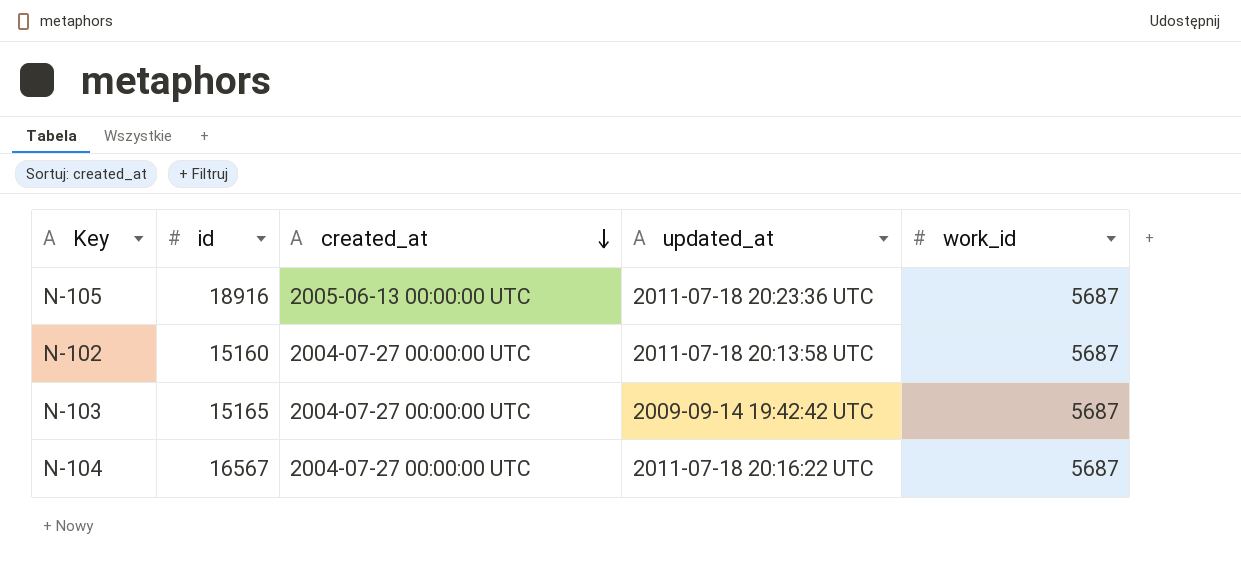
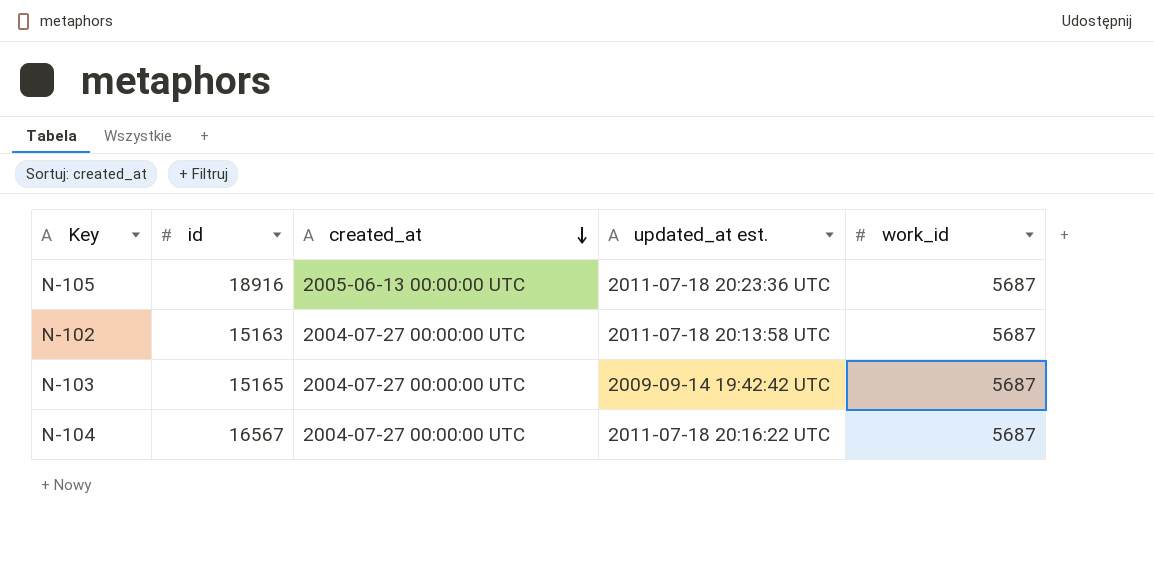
column name: updated_at -> updated_at est.
N-102 | id: 15160 -> 15163

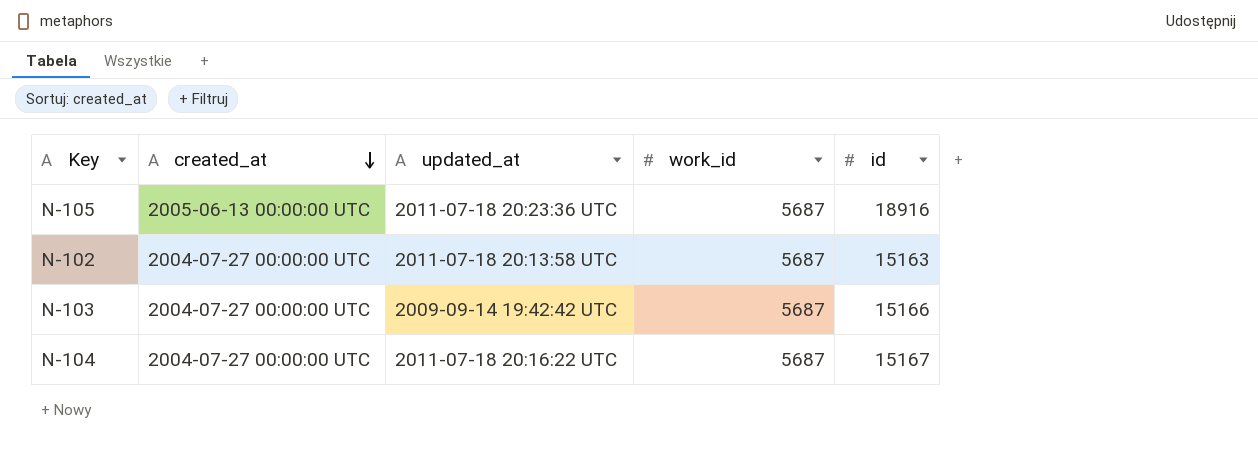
column name: updated_at est. -> updated_at
column id | position: 2 -> 5
N-103 | id: 15165 -> 15166
N-104 | id: 16567 -> 15167

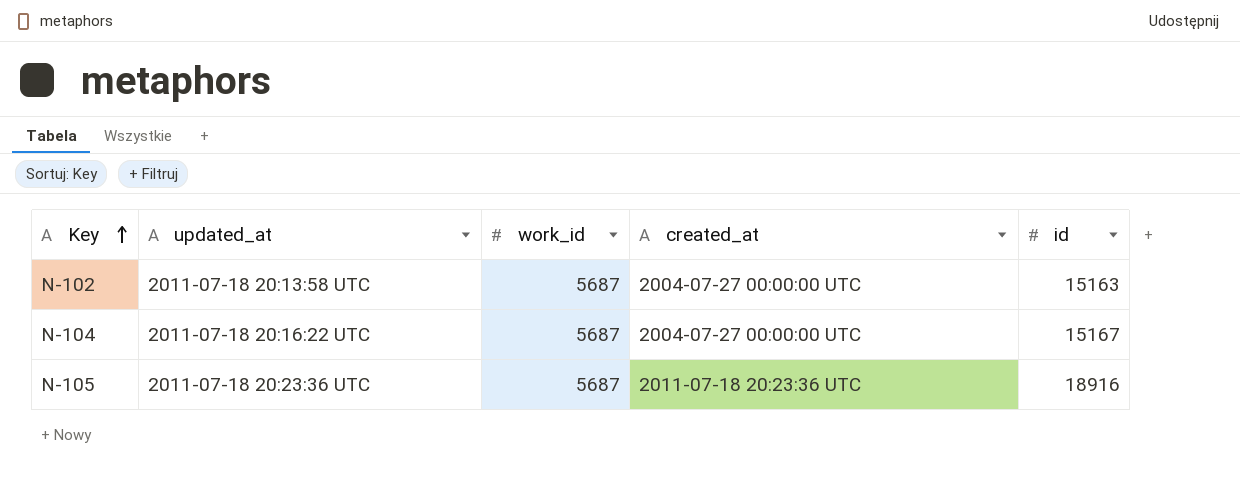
row order: created_at descending -> Key ascending
column created_at | position: 2 -> 4
row N-103: 2004-07-27 00:00:00 UTC | 2009-09-14 19:42:42 UTC | 5687 | 15166 -> none
N-105 | created_at: 2005-06-13 00:00:00 UTC -> 2011-07-18 20:23:36 UTC

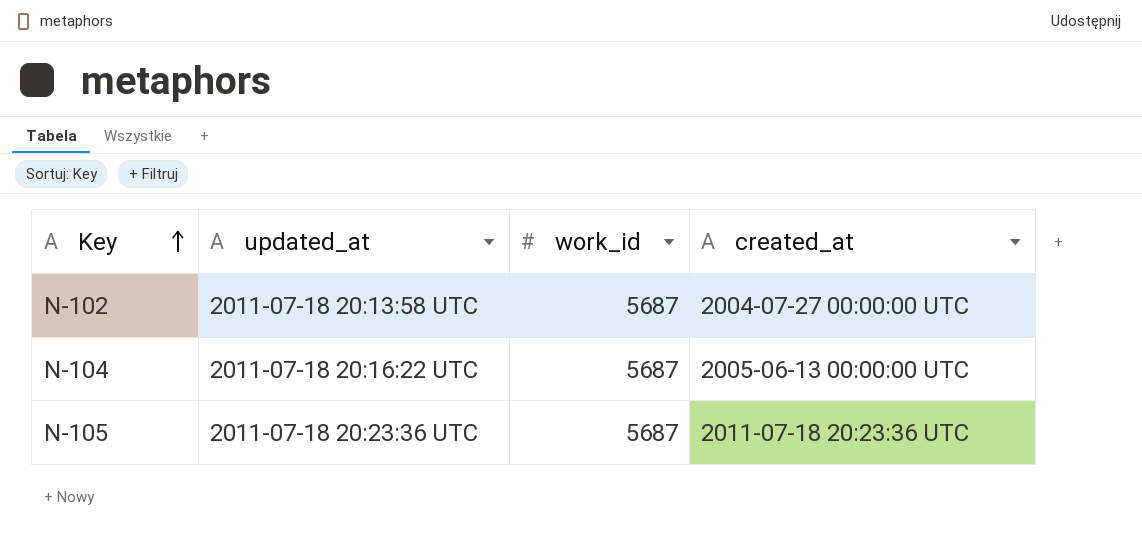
column id | position: 5 -> none
N-104 | created_at: 2004-07-27 00:00:00 UTC -> 2005-06-13 00:00:00 UTC

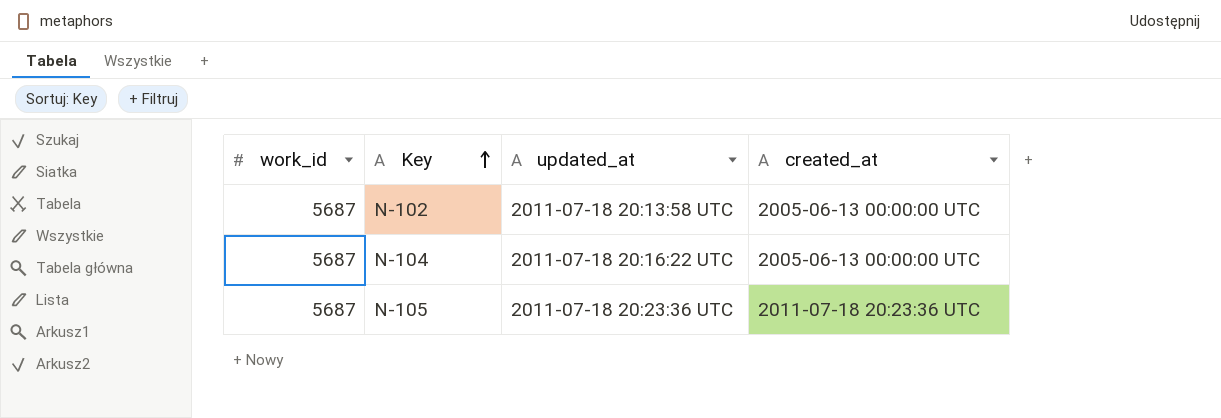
column work_id | position: 3 -> 1
N-102 | created_at: 2004-07-27 00:00:00 UTC -> 2005-06-13 00:00:00 UTC

